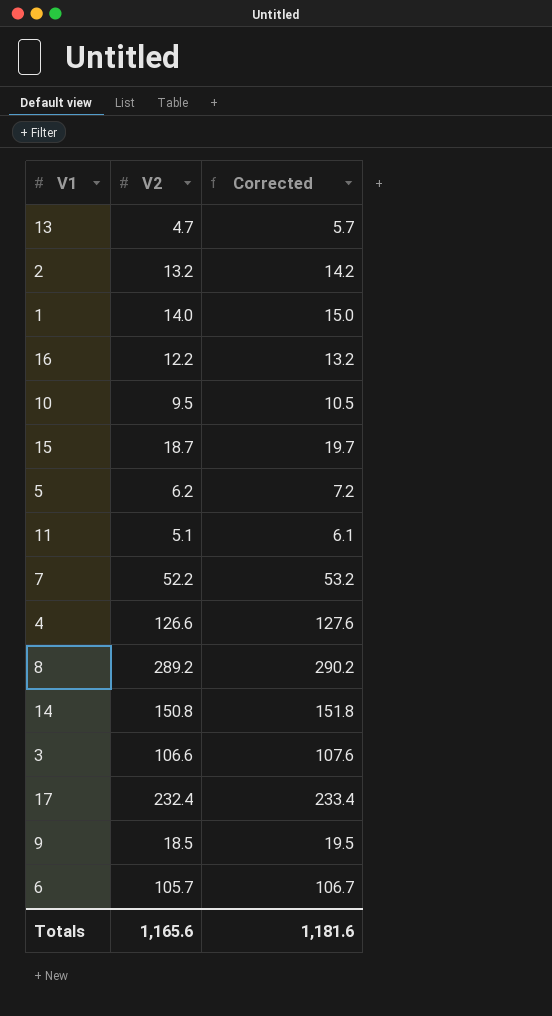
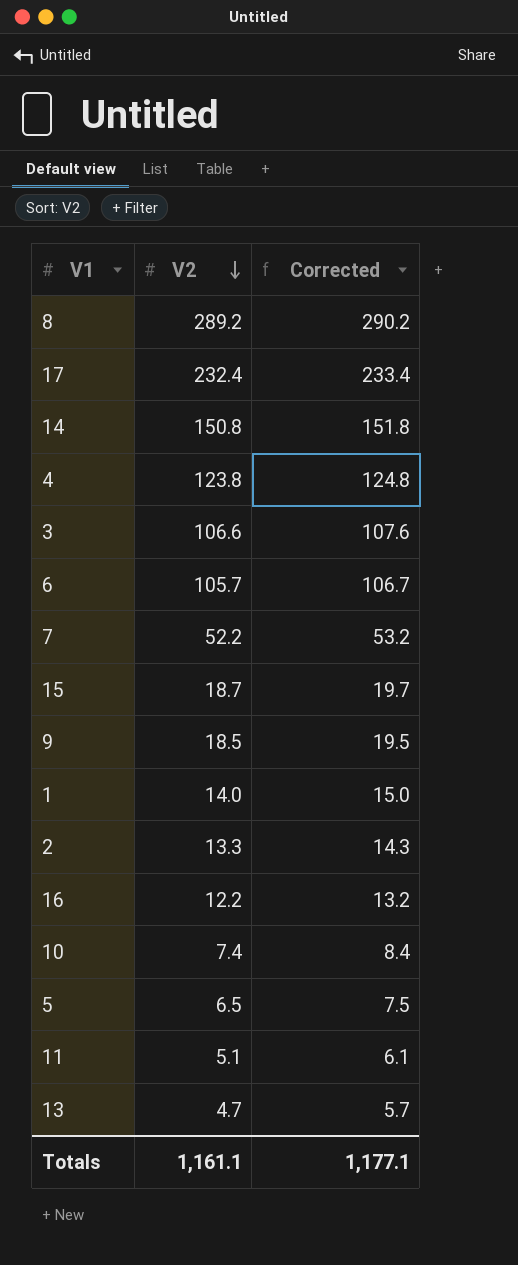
row order: none -> V2 descending
4 | V2: 126.6 -> 123.8
4 | Corrected: 127.6 -> 124.8
2 | V2: 13.2 -> 13.3
2 | Corrected: 14.2 -> 14.3
10 | V2: 9.5 -> 7.4
10 | Corrected: 10.5 -> 8.4
5 | V2: 6.2 -> 6.5
5 | Corrected: 7.2 -> 7.5
Totals | V2: 1,165.6 -> 1,161.1
Totals | Corrected: 1,181.6 -> 1,177.1

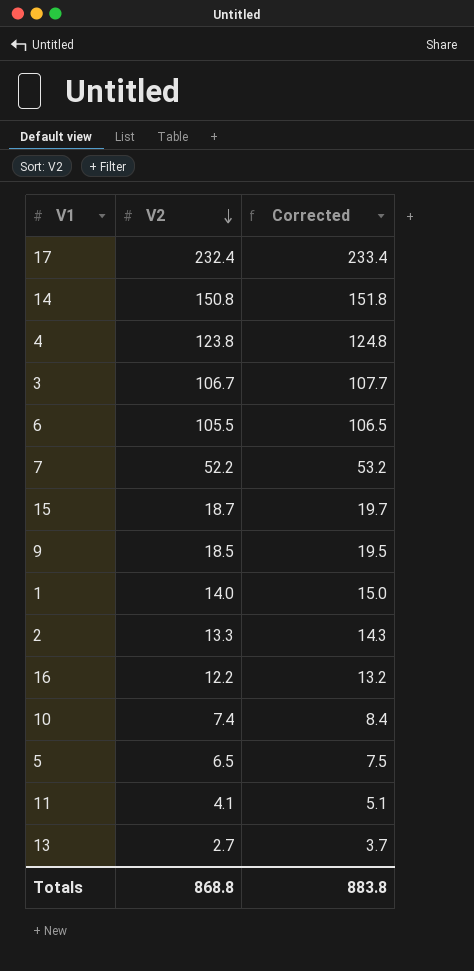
row 8: 289.2 | 290.2 -> none
3 | V2: 106.6 -> 106.7
3 | Corrected: 107.6 -> 107.7
6 | V2: 105.7 -> 105.5
6 | Corrected: 106.7 -> 106.5
11 | V2: 5.1 -> 4.1
11 | Corrected: 6.1 -> 5.1
13 | V2: 4.7 -> 2.7
13 | Corrected: 5.7 -> 3.7
Totals | V2: 1,161.1 -> 868.8
Totals | Corrected: 1,177.1 -> 883.8

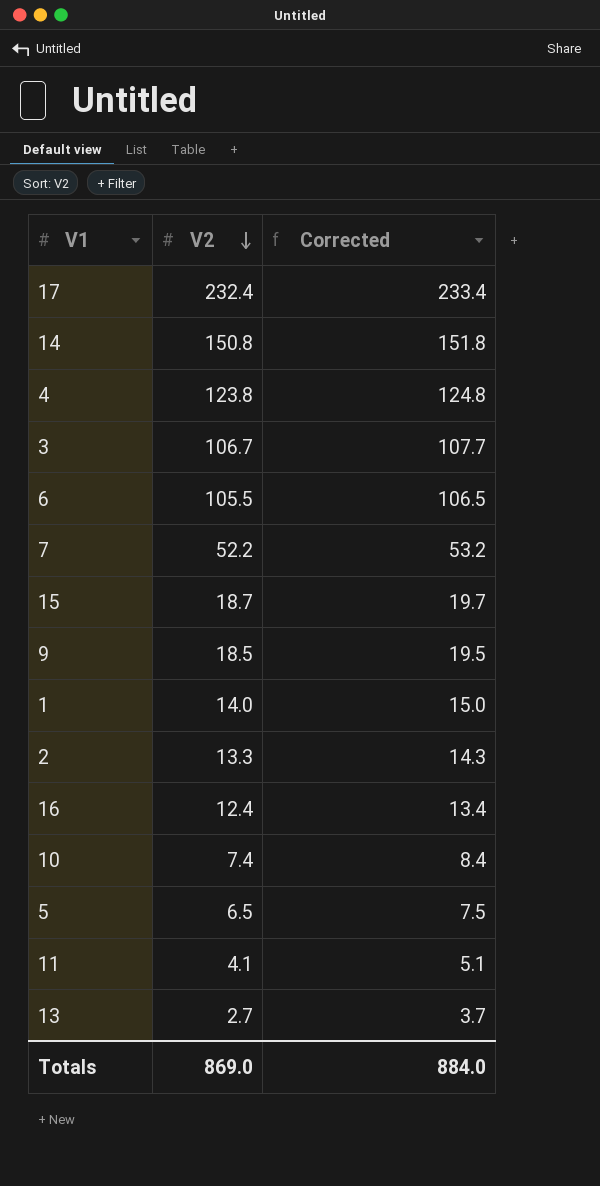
16 | V2: 12.2 -> 12.4
16 | Corrected: 13.2 -> 13.4
Totals | V2: 868.8 -> 869.0
Totals | Corrected: 883.8 -> 884.0

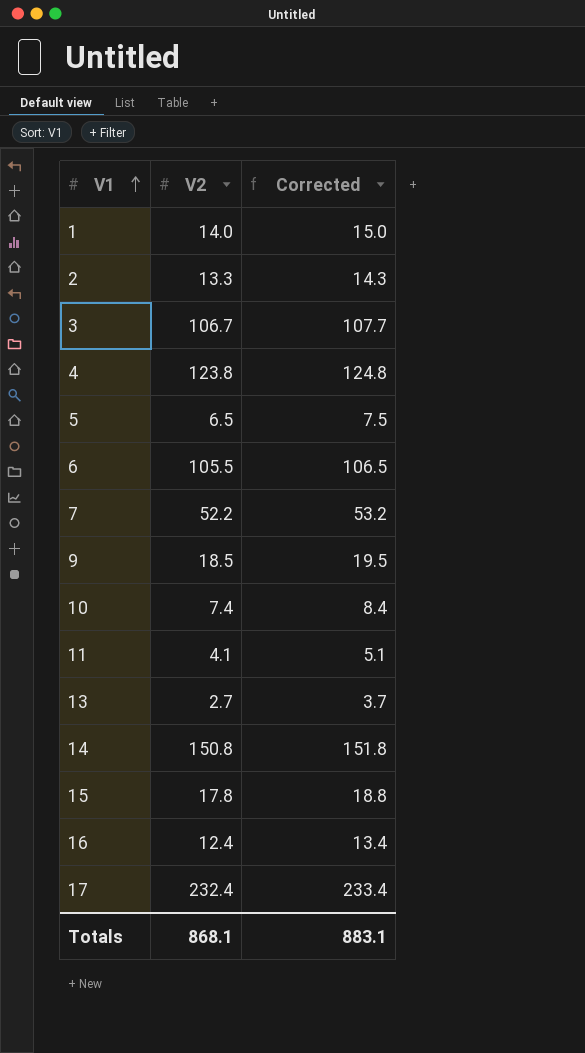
row order: V2 descending -> V1 ascending
15 | V2: 18.7 -> 17.8
15 | Corrected: 19.7 -> 18.8
Totals | V2: 869.0 -> 868.1
Totals | Corrected: 884.0 -> 883.1

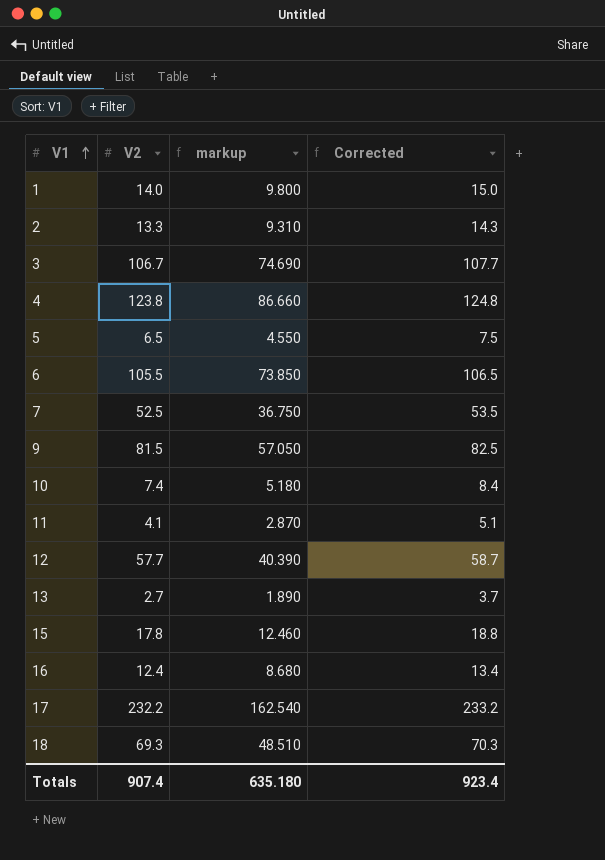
column markup | formula: none -> [V2] * 0.7
row 14: 150.8 | 151.8 -> none
7 | V2: 52.2 -> 52.5
7 | Corrected: 53.2 -> 53.5
9 | V2: 18.5 -> 81.5
9 | Corrected: 19.5 -> 82.5
row 12: none -> 57.7 | 40.390 | 58.7
17 | V2: 232.4 -> 232.2
17 | Corrected: 233.4 -> 233.2
row 18: none -> 69.3 | 48.510 | 70.3
Totals | V2: 868.1 -> 907.4
Totals | Corrected: 883.1 -> 923.4

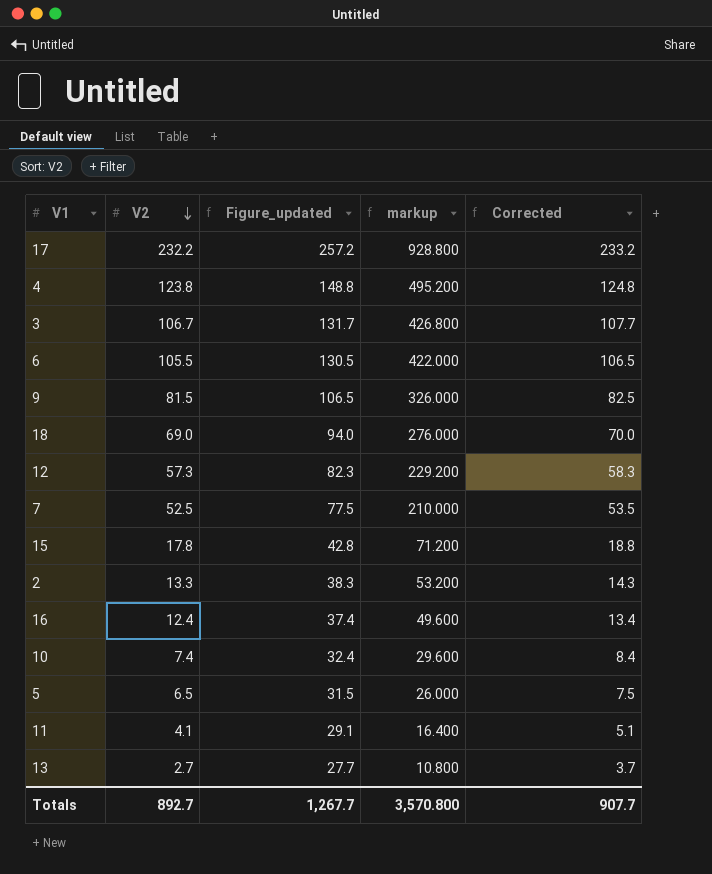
row order: V1 ascending -> V2 descending
column Figure_updated | formula: none -> [V2] + 25
column markup | formula: [V2] * 0.7 -> [V2] * 4
row 1: 14.0 | 9.800 | 15.0 -> none
18 | V2: 69.3 -> 69.0
18 | Corrected: 70.3 -> 70.0
12 | V2: 57.7 -> 57.3
12 | Corrected: 58.7 -> 58.3
Totals | V2: 907.4 -> 892.7
Totals | markup: 635.180 -> 3,570.800
Totals | Corrected: 923.4 -> 907.7

